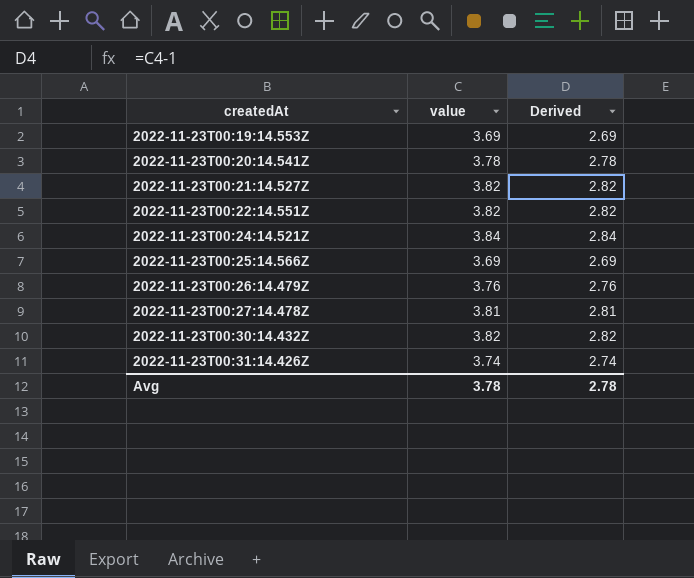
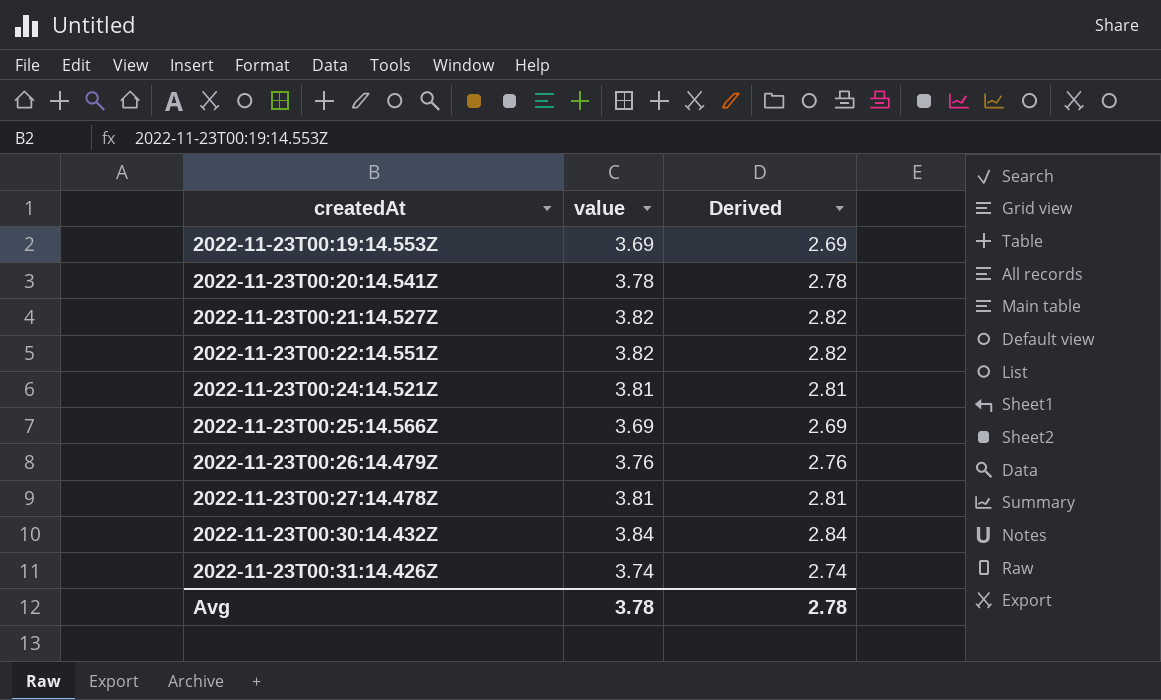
2022-11-23T00:24:14.521Z | value: 3.84 -> 3.81
2022-11-23T00:24:14.521Z | Derived: 2.84 -> 2.81
2022-11-23T00:30:14.432Z | value: 3.82 -> 3.84
2022-11-23T00:30:14.432Z | Derived: 2.82 -> 2.84

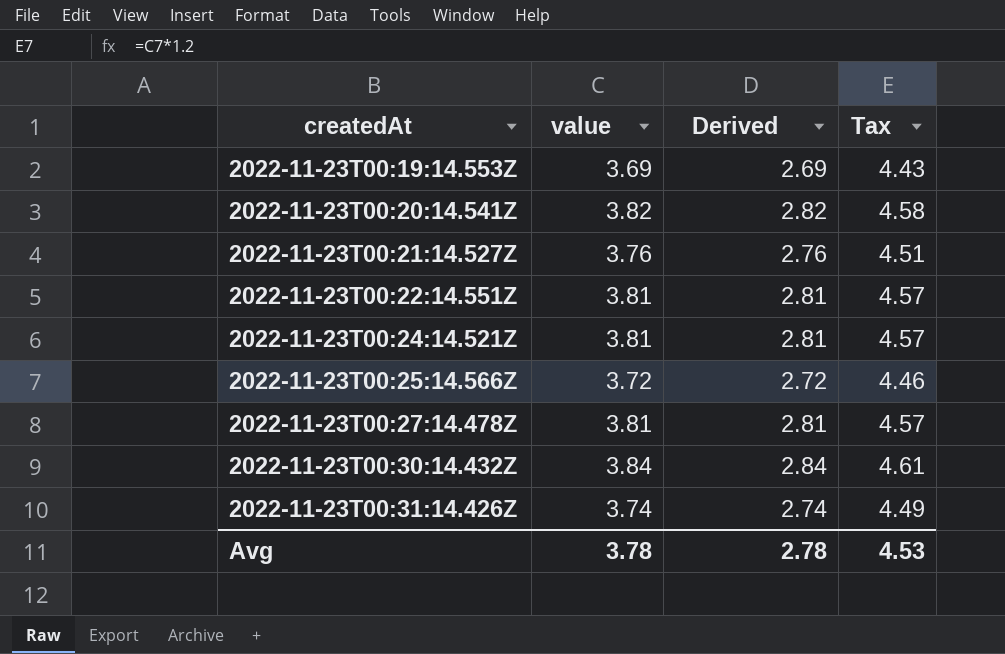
column Tax | formula: none -> [value] * 1.2
row 2022-11-23T00:26:14.479Z: 3.76 | 2.76 -> none
2022-11-23T00:20:14.541Z | value: 3.78 -> 3.82
2022-11-23T00:20:14.541Z | Derived: 2.78 -> 2.82
2022-11-23T00:21:14.527Z | value: 3.82 -> 3.76
2022-11-23T00:21:14.527Z | Derived: 2.82 -> 2.76
2022-11-23T00:22:14.551Z | value: 3.82 -> 3.81
2022-11-23T00:22:14.551Z | Derived: 2.82 -> 2.81
2022-11-23T00:25:14.566Z | value: 3.69 -> 3.72
2022-11-23T00:25:14.566Z | Derived: 2.69 -> 2.72

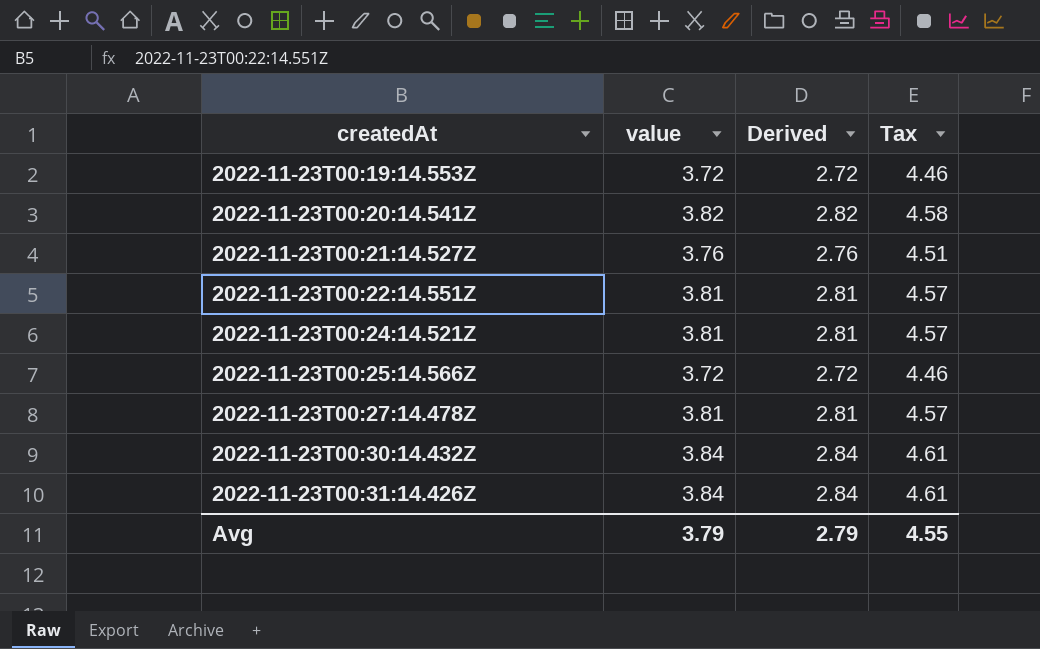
2022-11-23T00:19:14.553Z | value: 3.69 -> 3.72
2022-11-23T00:19:14.553Z | Derived: 2.69 -> 2.72
2022-11-23T00:19:14.553Z | Tax: 4.43 -> 4.46
2022-11-23T00:31:14.426Z | value: 3.74 -> 3.84
2022-11-23T00:31:14.426Z | Derived: 2.74 -> 2.84
2022-11-23T00:31:14.426Z | Tax: 4.49 -> 4.61
Avg | value: 3.78 -> 3.79
Avg | Derived: 2.78 -> 2.79
Avg | Tax: 4.53 -> 4.55

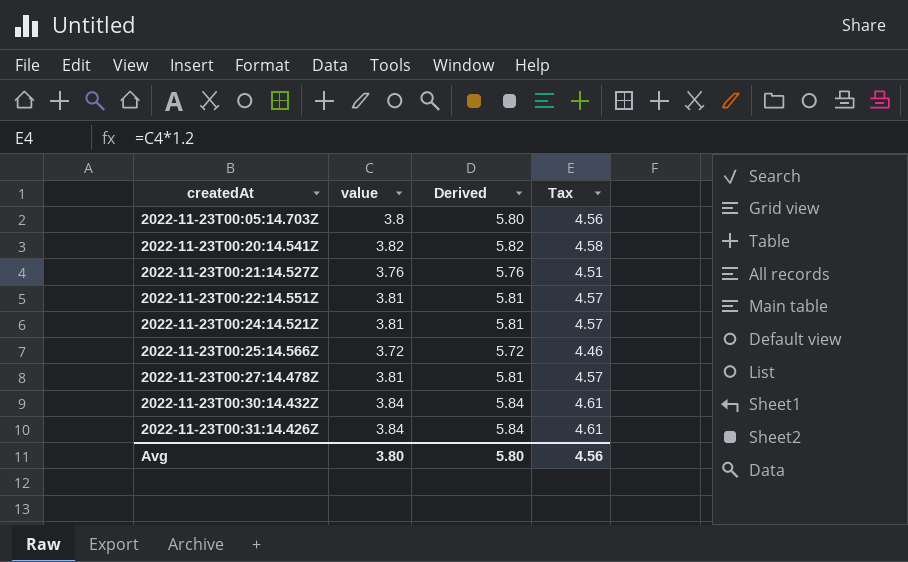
column Derived | formula: [value] - 1 -> [value] + 2
row 2022-11-23T00:19:14.553Z: 3.72 | 2.72 | 4.46 -> none
row 2022-11-23T00:05:14.703Z: none -> 3.8 | 5.80 | 4.56
Avg | value: 3.79 -> 3.80
Avg | Derived: 2.79 -> 5.80
Avg | Tax: 4.55 -> 4.56

